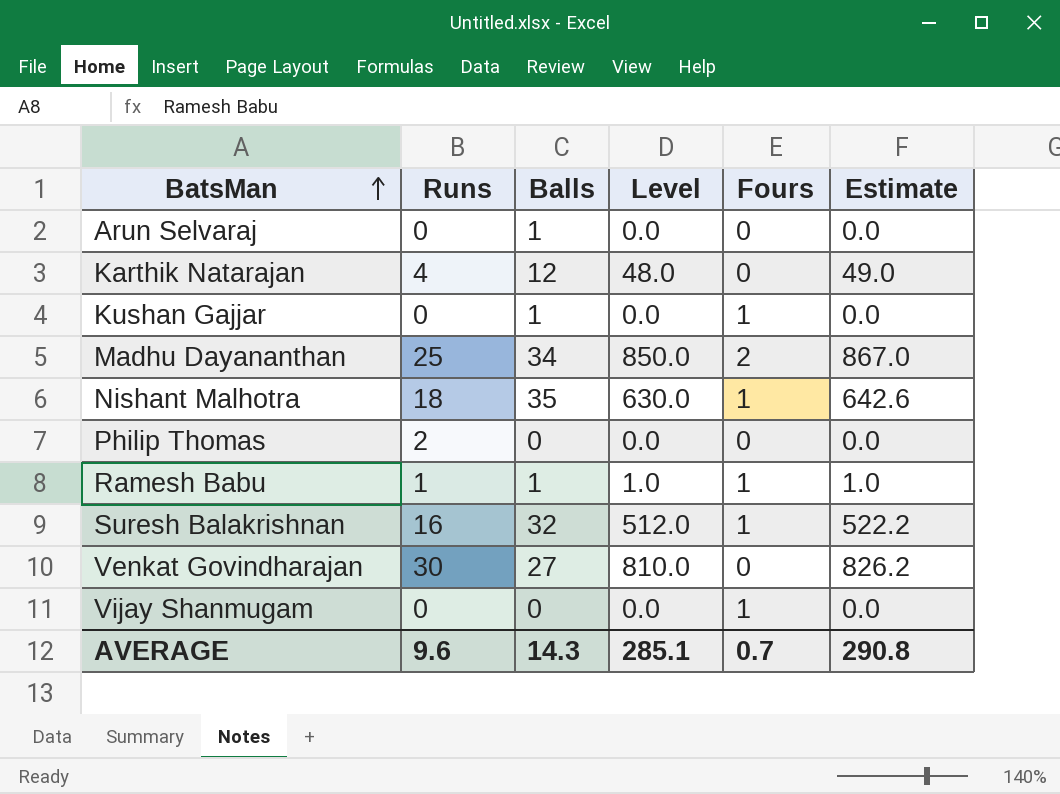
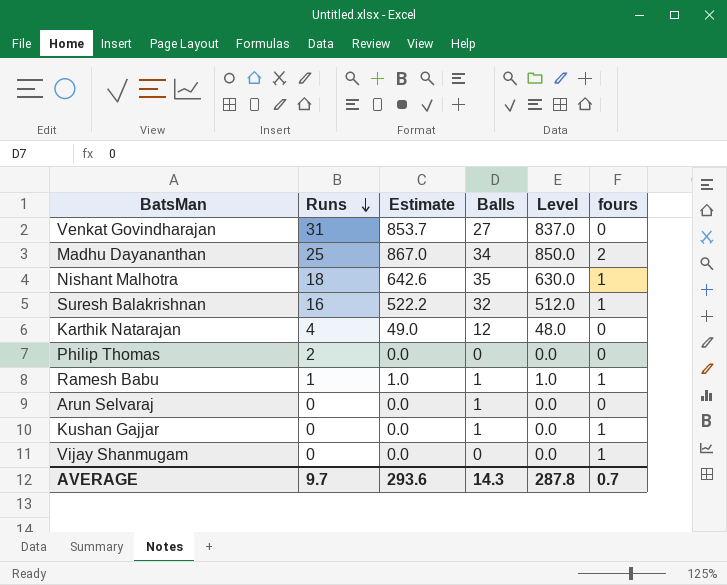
row order: BatsMan ascending -> Runs descending
column Estimate | position: 6 -> 3
column name: Fours -> fours
Venkat Govindharajan | Runs: 30 -> 31
Venkat Govindharajan | Estimate: 826.2 -> 853.7
Venkat Govindharajan | Level: 810.0 -> 837.0
AVERAGE | Runs: 9.6 -> 9.7
AVERAGE | Estimate: 290.8 -> 293.6
AVERAGE | Level: 285.1 -> 287.8

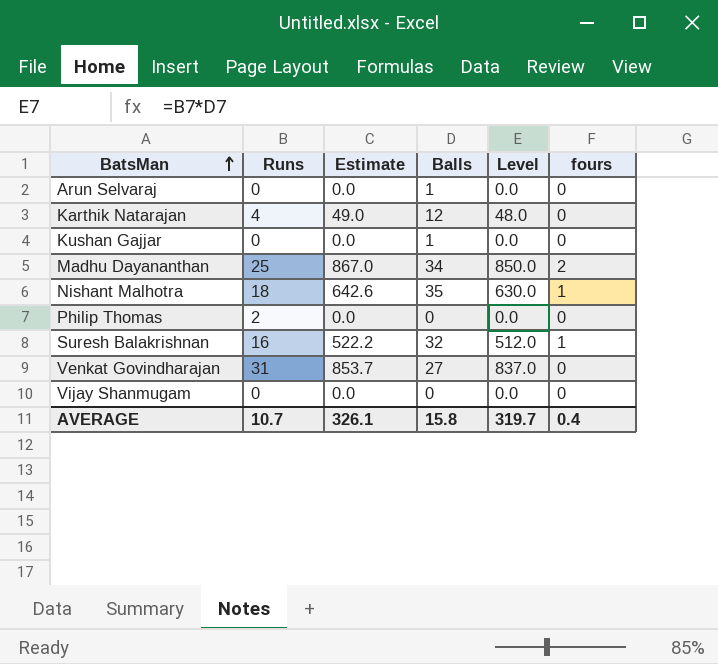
row order: Runs descending -> BatsMan ascending
row Ramesh Babu: 1 | 1.0 | 1 | 1.0 | 1 -> none
Kushan Gajjar | fours: 1 -> 0
Vijay Shanmugam | fours: 1 -> 0
AVERAGE | Runs: 9.7 -> 10.7
AVERAGE | Estimate: 293.6 -> 326.1
AVERAGE | Balls: 14.3 -> 15.8
AVERAGE | Level: 287.8 -> 319.7
AVERAGE | fours: 0.7 -> 0.4

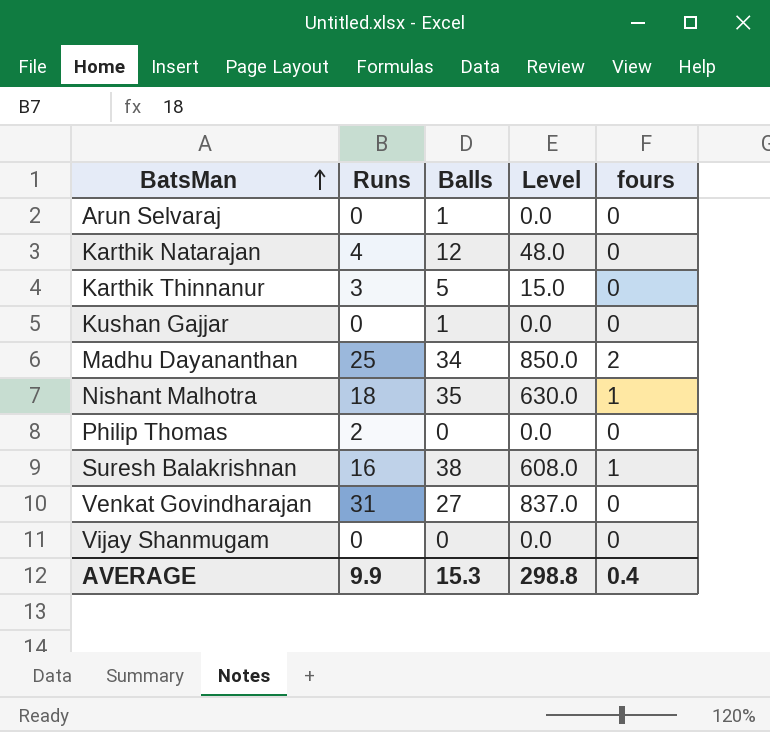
column Estimate | formula: [Level] * 1.02 -> none
row Karthik Thinnanur: none -> 3 | 5 | 15.0 | 0
Suresh Balakrishnan | Balls: 32 -> 38
Suresh Balakrishnan | Level: 512.0 -> 608.0
AVERAGE | Runs: 10.7 -> 9.9
AVERAGE | Balls: 15.8 -> 15.3
AVERAGE | Level: 319.7 -> 298.8

